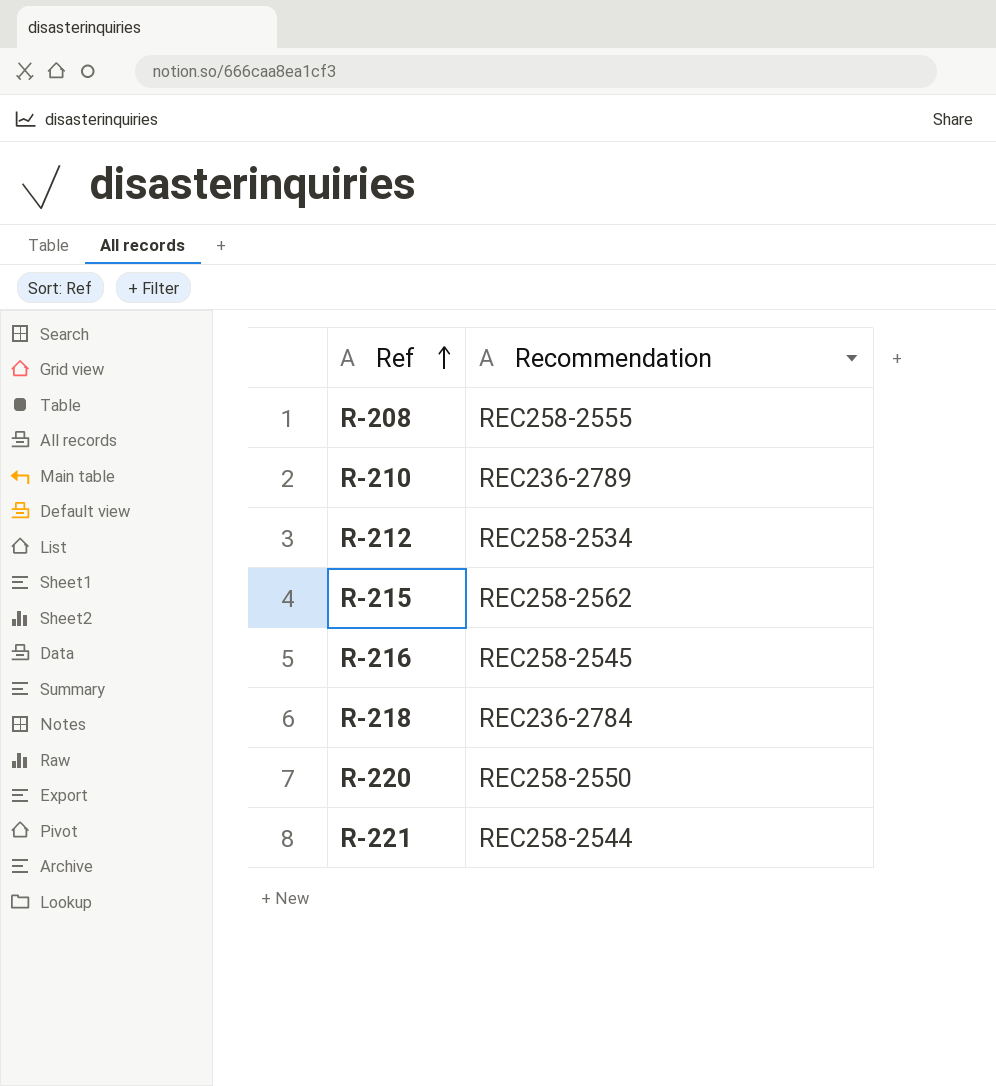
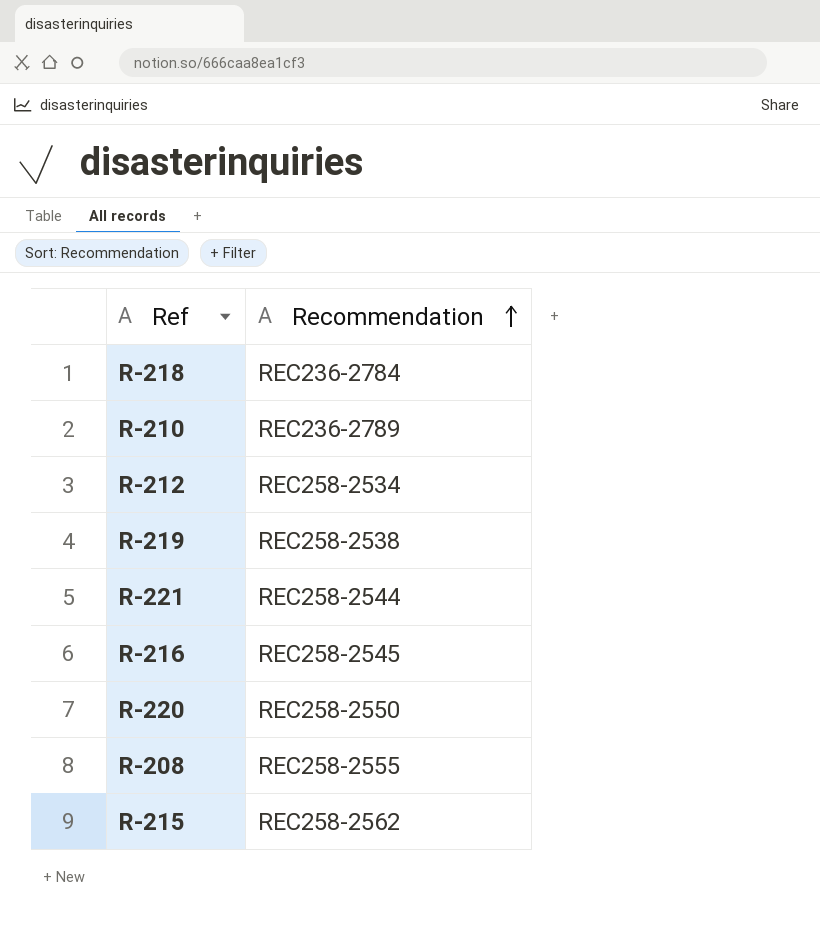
row order: Ref ascending -> Recommendation ascending
row R-219: none -> REC258-2538

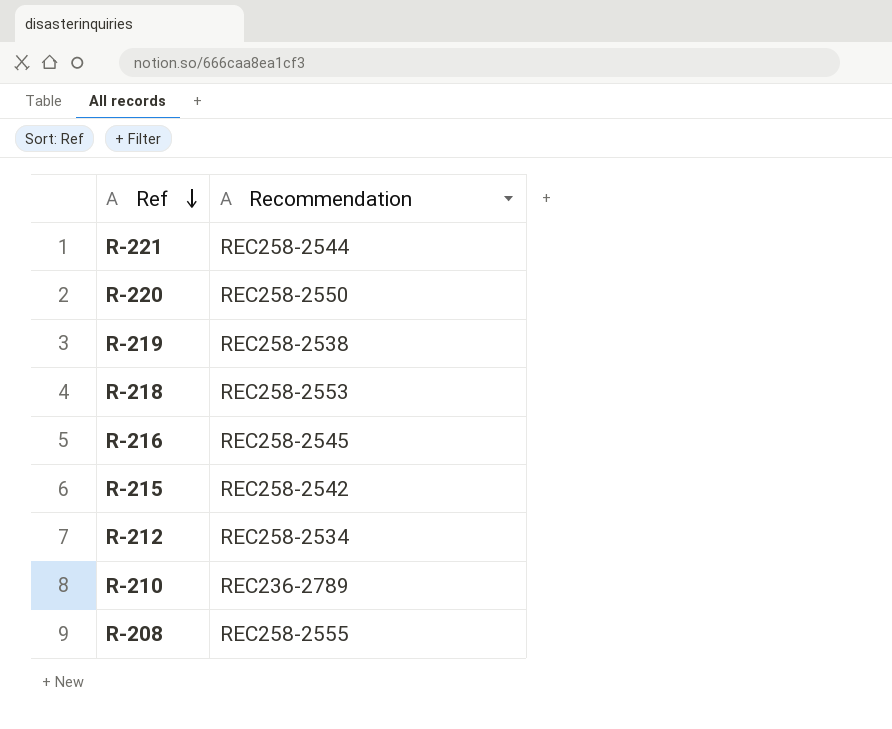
row order: Recommendation ascending -> Ref descending
R-218 | Recommendation: REC236-2784 -> REC258-2553
R-215 | Recommendation: REC258-2562 -> REC258-2542

